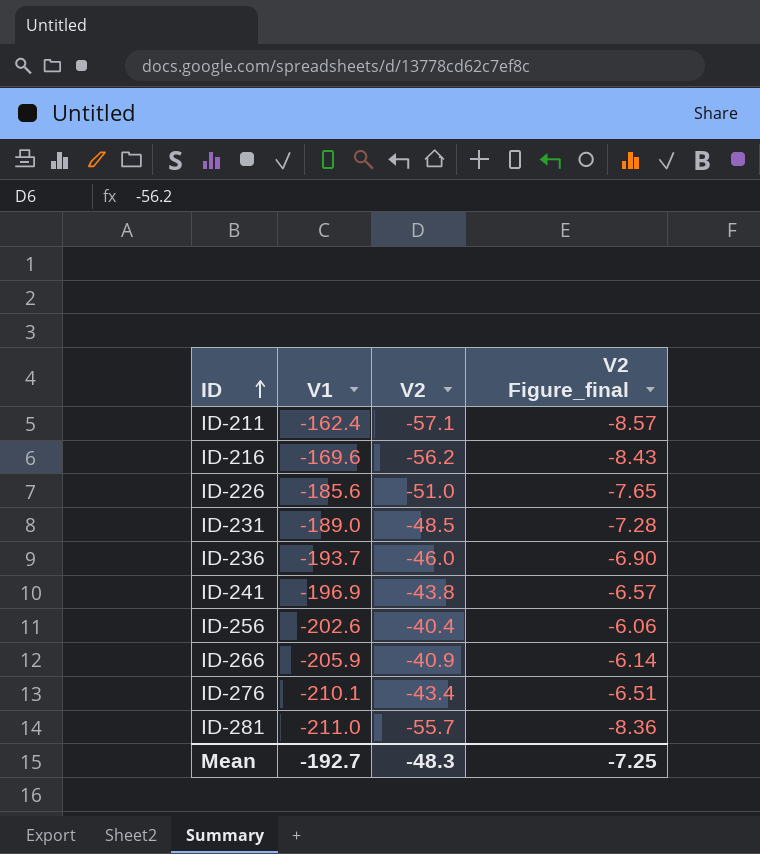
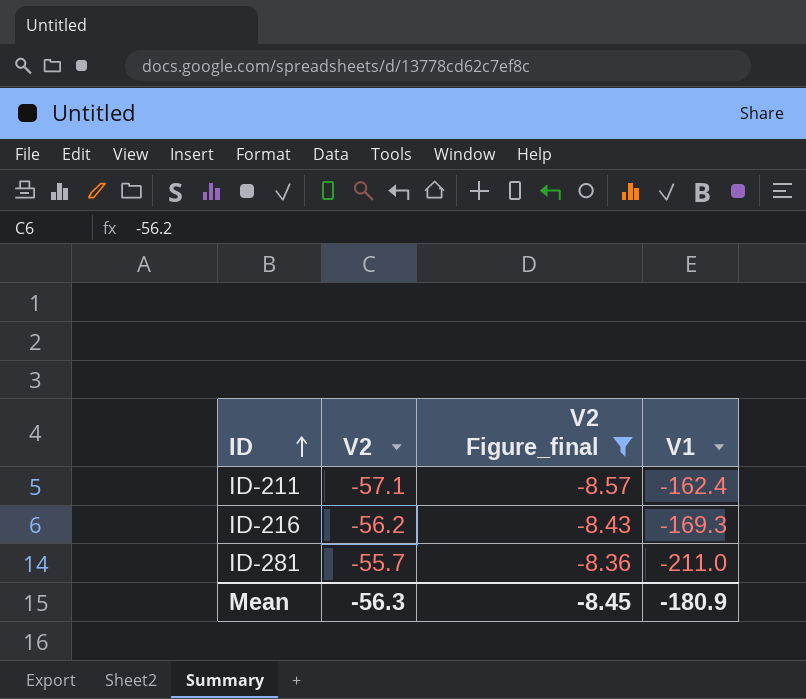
filter: none -> V2 Figure_final <= -8.36
column V1 | position: 2 -> 4
ID-216 | V1: -169.6 -> -169.3
Mean | V2: -48.3 -> -56.3
Mean | V2 Figure_final: -7.25 -> -8.45
Mean | V1: -192.7 -> -180.9

